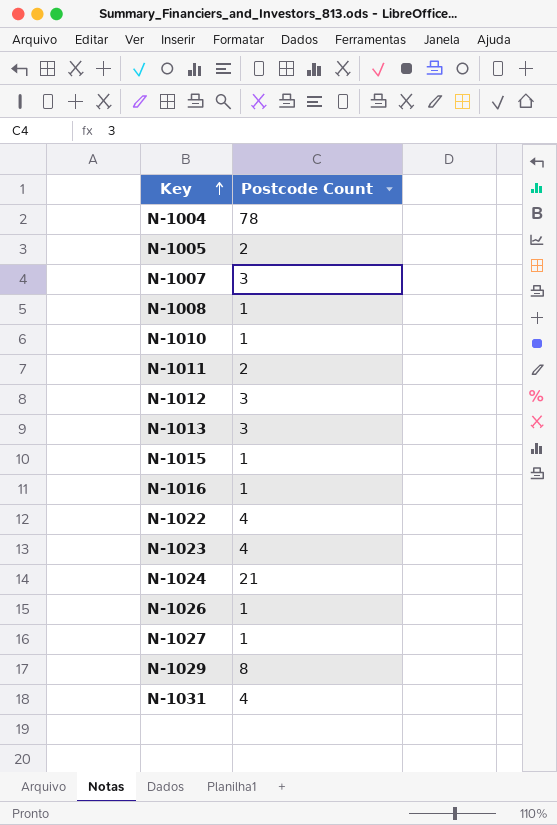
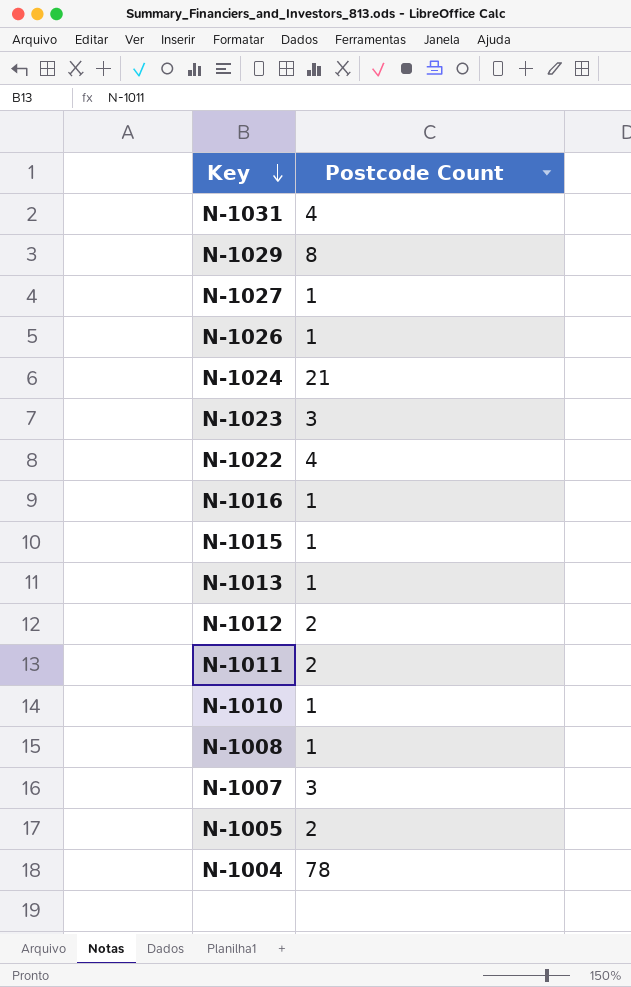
row order: Key ascending -> Key descending
N-1023 | Postcode Count: 4 -> 3
N-1013 | Postcode Count: 3 -> 1
N-1012 | Postcode Count: 3 -> 2

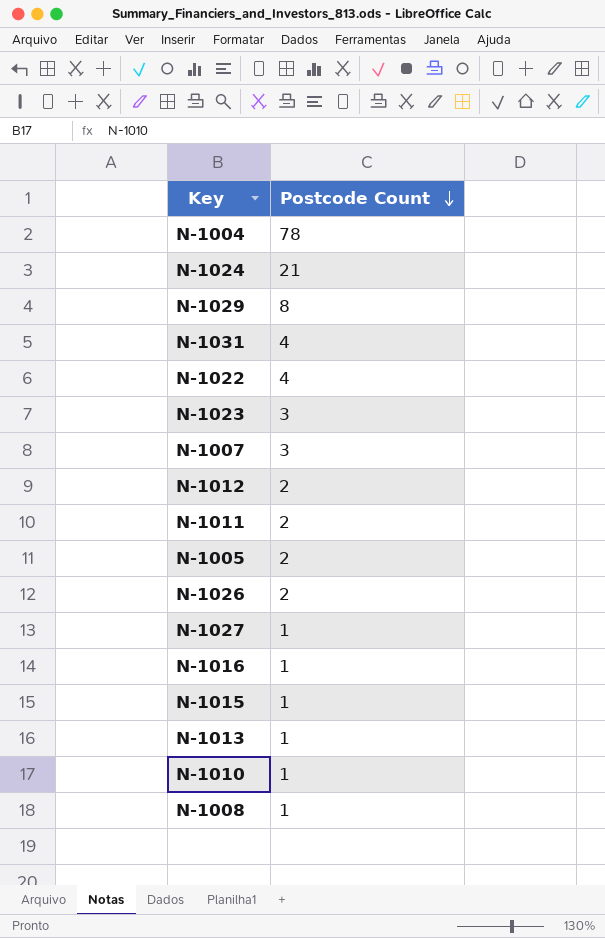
row order: Key descending -> Postcode Count descending
N-1026 | Postcode Count: 1 -> 2

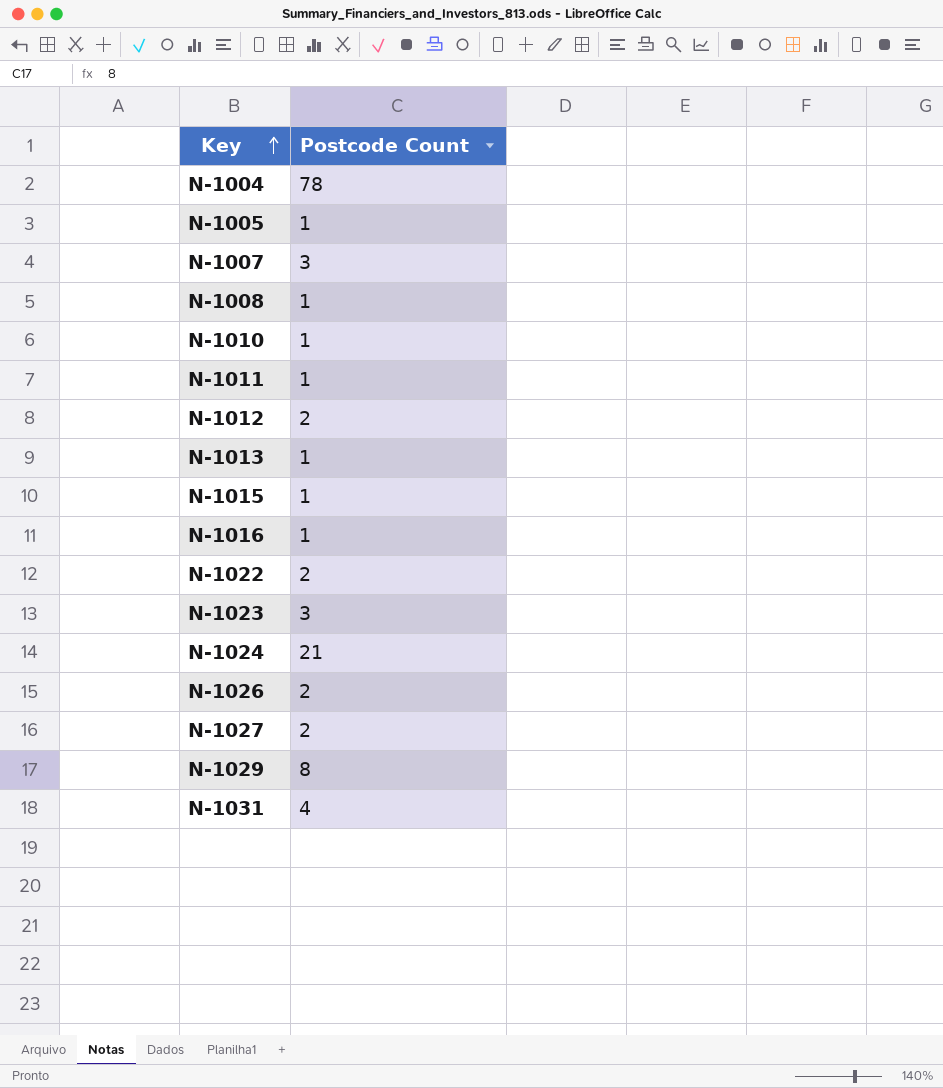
row order: Postcode Count descending -> Key ascending
N-1005 | Postcode Count: 2 -> 1
N-1011 | Postcode Count: 2 -> 1
N-1022 | Postcode Count: 4 -> 2
N-1027 | Postcode Count: 1 -> 2

